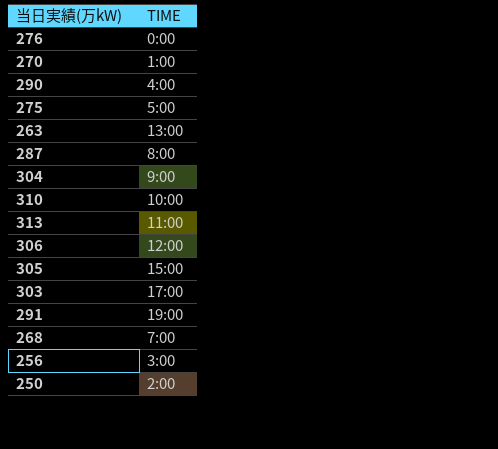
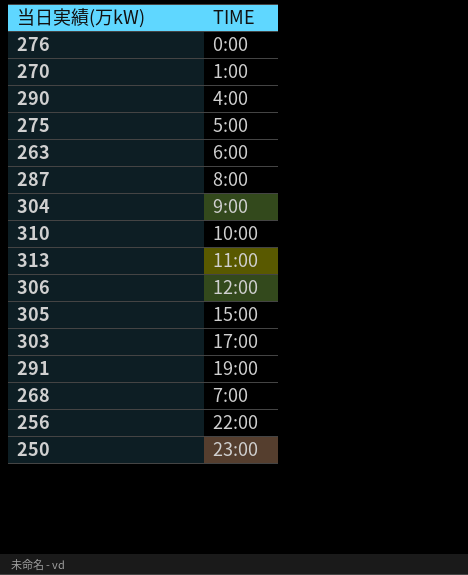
263 | TIME: 13:00 -> 6:00
256 | TIME: 3:00 -> 22:00
250 | TIME: 2:00 -> 23:00

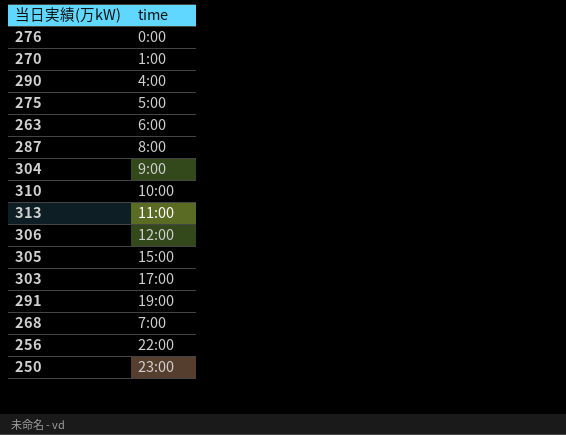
column name: TIME -> time

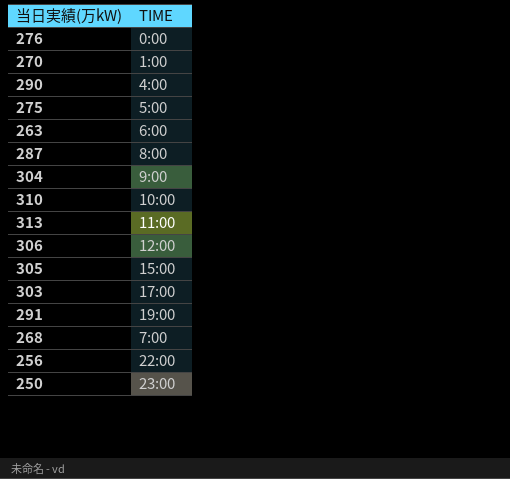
column name: time -> TIME

